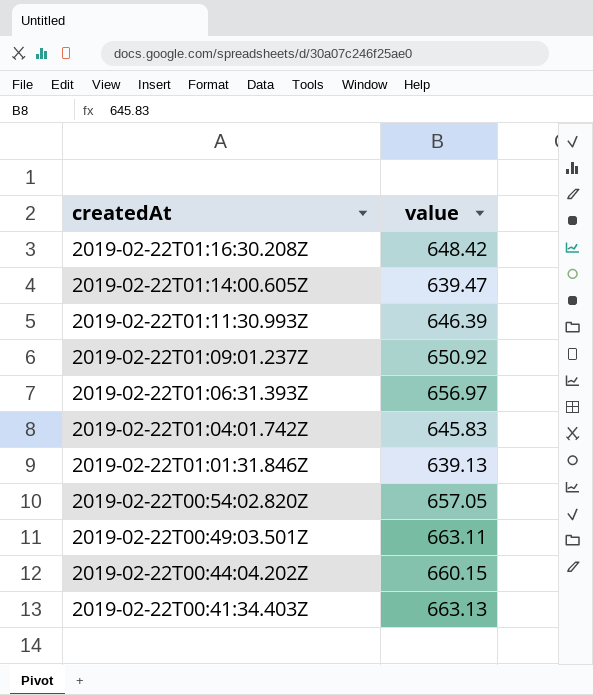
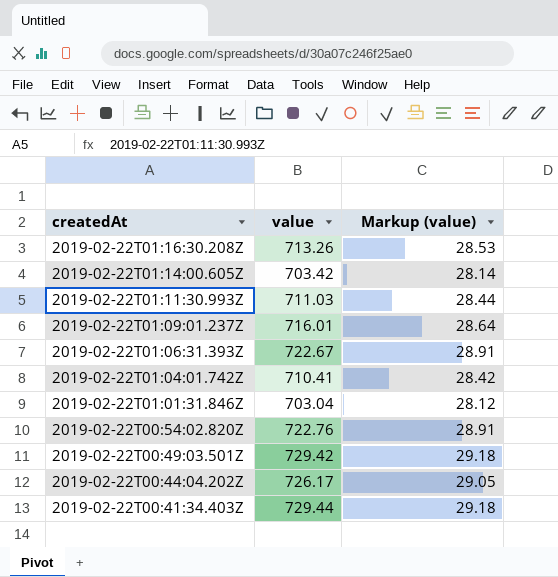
column Markup (value) | formula: none -> [value] * 0.04
2019-02-22T01:16:30.208Z | value: 648.42 -> 713.26
2019-02-22T01:14:00.605Z | value: 639.47 -> 703.42
2019-02-22T01:11:30.993Z | value: 646.39 -> 711.03
2019-02-22T01:09:01.237Z | value: 650.92 -> 716.01
2019-02-22T01:06:31.393Z | value: 656.97 -> 722.67
2019-02-22T01:04:01.742Z | value: 645.83 -> 710.41
2019-02-22T01:01:31.846Z | value: 639.13 -> 703.04
2019-02-22T00:54:02.820Z | value: 657.05 -> 722.76
2019-02-22T00:49:03.501Z | value: 663.11 -> 729.42
2019-02-22T00:44:04.202Z | value: 660.15 -> 726.17
2019-02-22T00:41:34.403Z | value: 663.13 -> 729.44

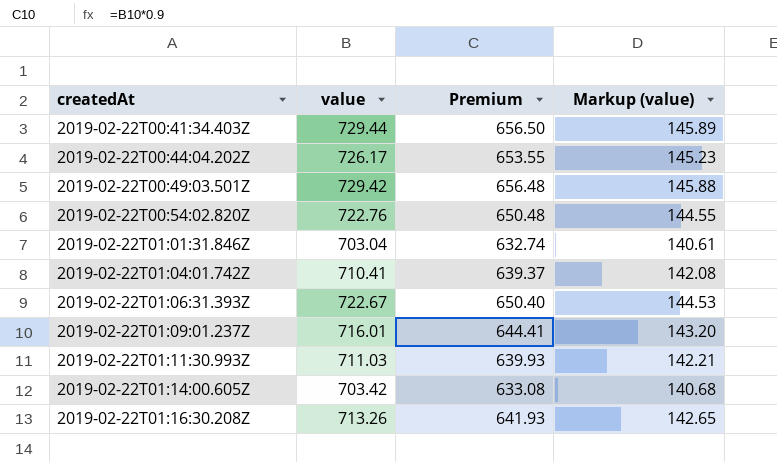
row order: createdAt descending -> createdAt ascending
column Premium | formula: none -> [value] * 0.9
column Markup (value) | formula: [value] * 0.04 -> [value] * 0.2

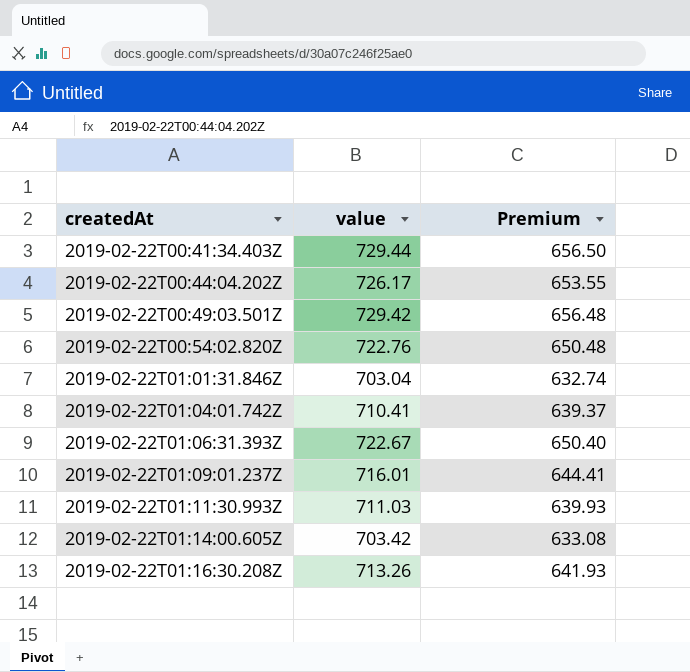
column Markup (value) | formula: [value] * 0.2 -> none

